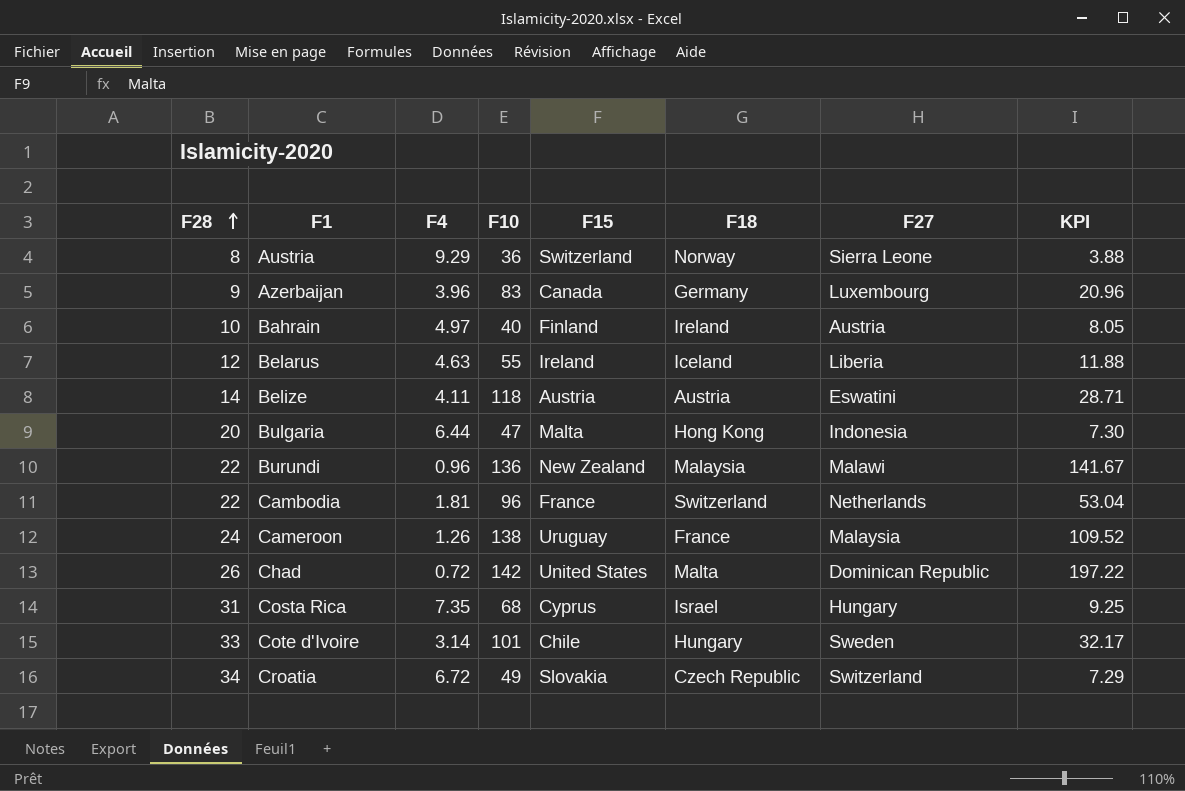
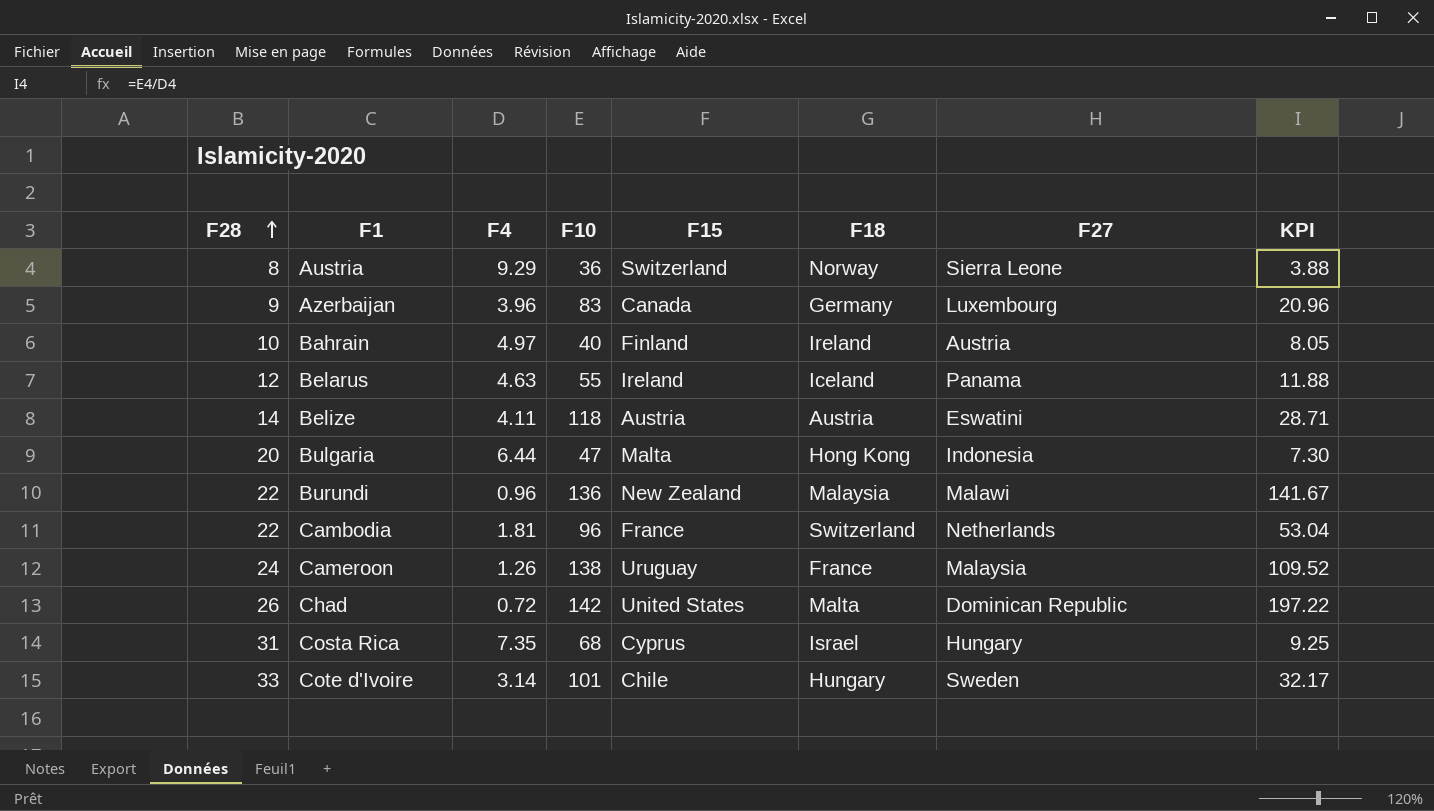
row Croatia: 34 | 6.72 | 49 | Slovakia | Czech Republic | Switzerland | 7.29 -> none
Belarus | F27: Liberia -> Panama

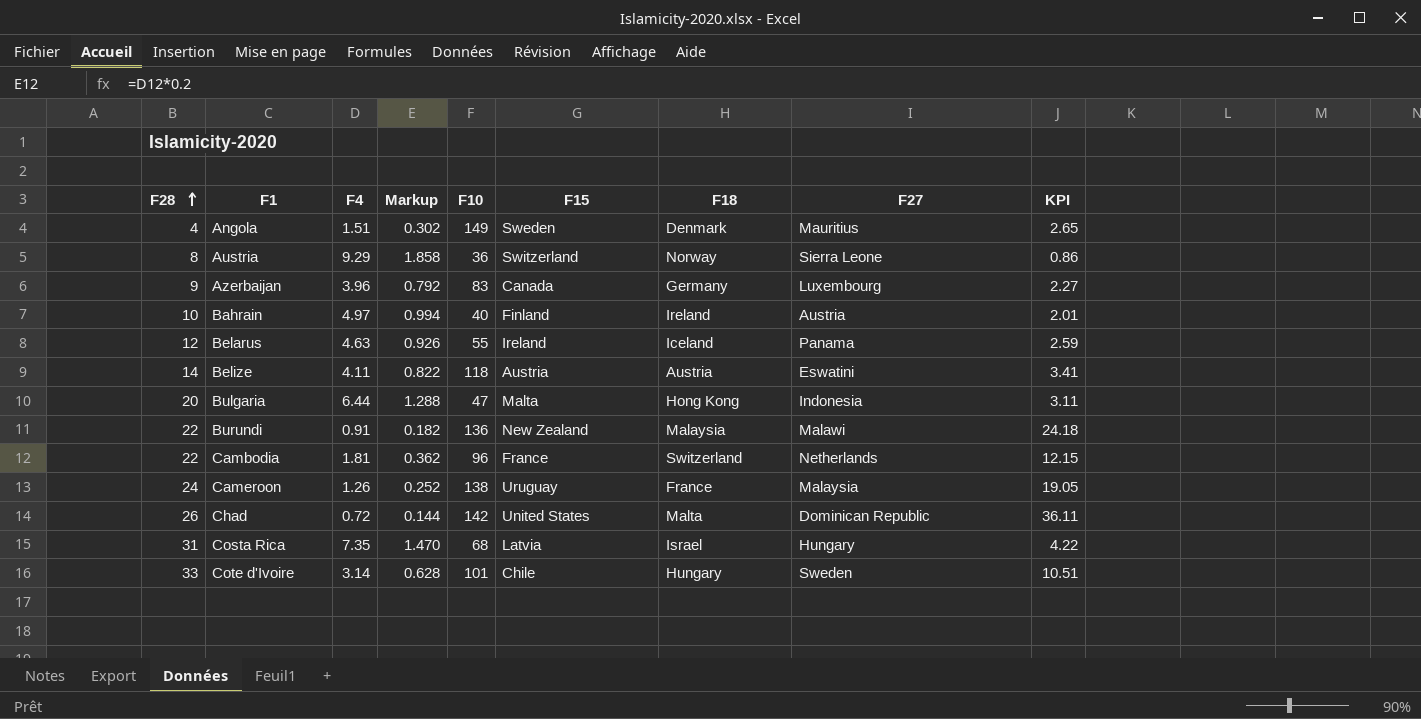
column Markup | formula: none -> [F4] * 0.2
column KPI | formula: [F10] / [F4] -> [F28] / [F4]
row Angola: none -> 4 | 1.51 | 0.302 | 149 | Sweden | Denmark | Mauritius | 2.65
Burundi | F4: 0.96 -> 0.91
Costa Rica | F15: Cyprus -> Latvia

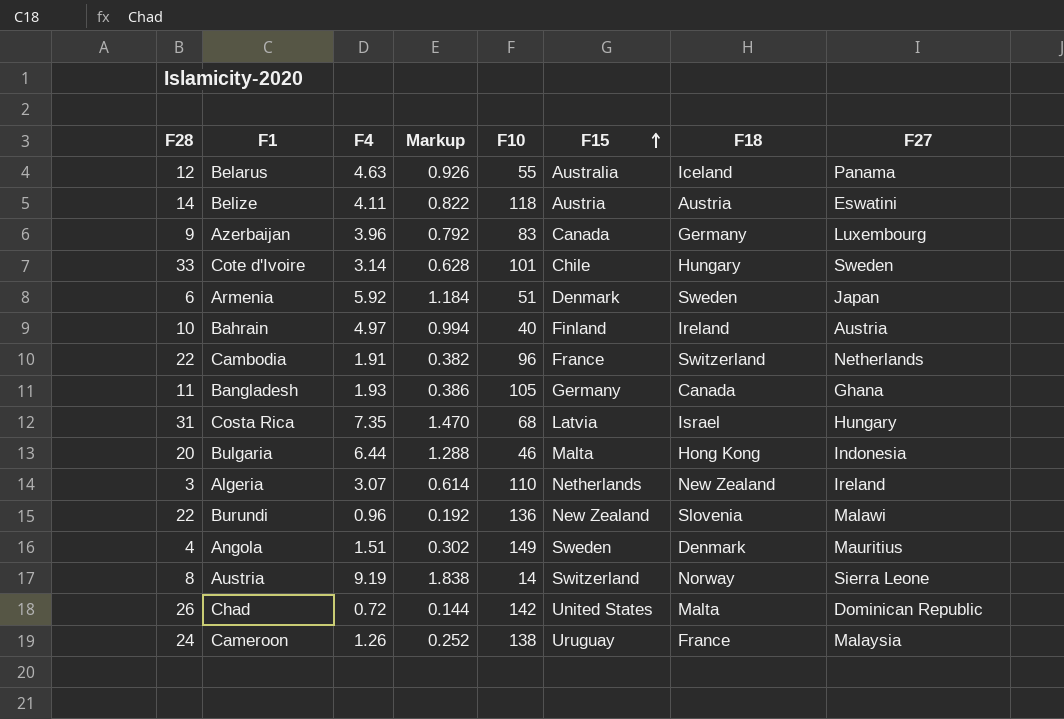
row order: F28 ascending -> F15 ascending
column KPI | formula: [F28] / [F4] -> none
Belarus | F15: Ireland -> Australia
row Armenia: none -> 6 | 5.92 | 1.184 | 51 | Denmark | Sweden | Japan
Cambodia | F4: 1.81 -> 1.91
Cambodia | Markup: 0.362 -> 0.382
row Bangladesh: none -> 11 | 1.93 | 0.386 | 105 | Germany | Canada | Ghana
Bulgaria | F10: 47 -> 46
row Algeria: none -> 3 | 3.07 | 0.614 | 110 | Netherlands | New Zealand | Ireland
Burundi | F4: 0.91 -> 0.96
Burundi | Markup: 0.182 -> 0.192
Burundi | F18: Malaysia -> Slovenia
Austria | F4: 9.29 -> 9.19
Austria | Markup: 1.858 -> 1.838
Austria | F10: 36 -> 14

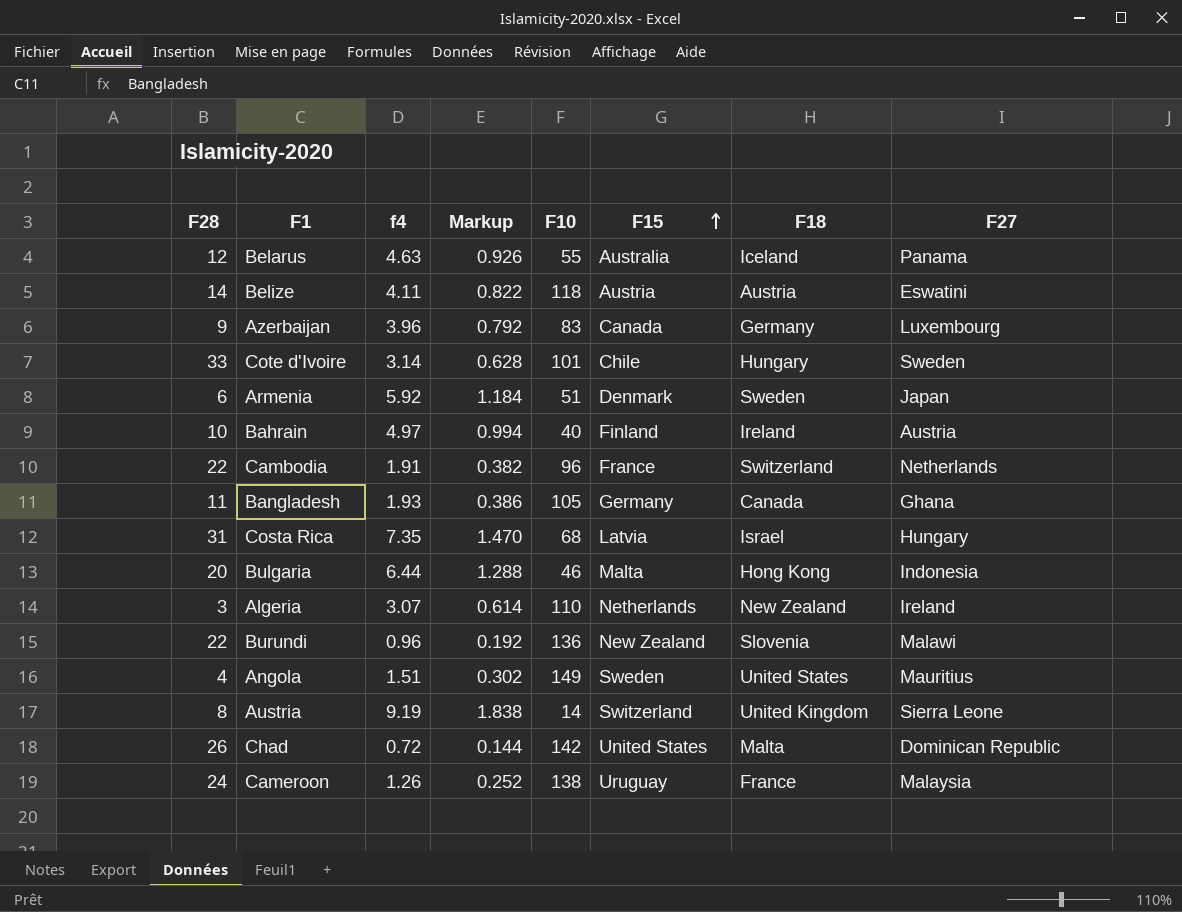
column name: F4 -> f4
Angola | F18: Denmark -> United States
Austria | F18: Norway -> United Kingdom

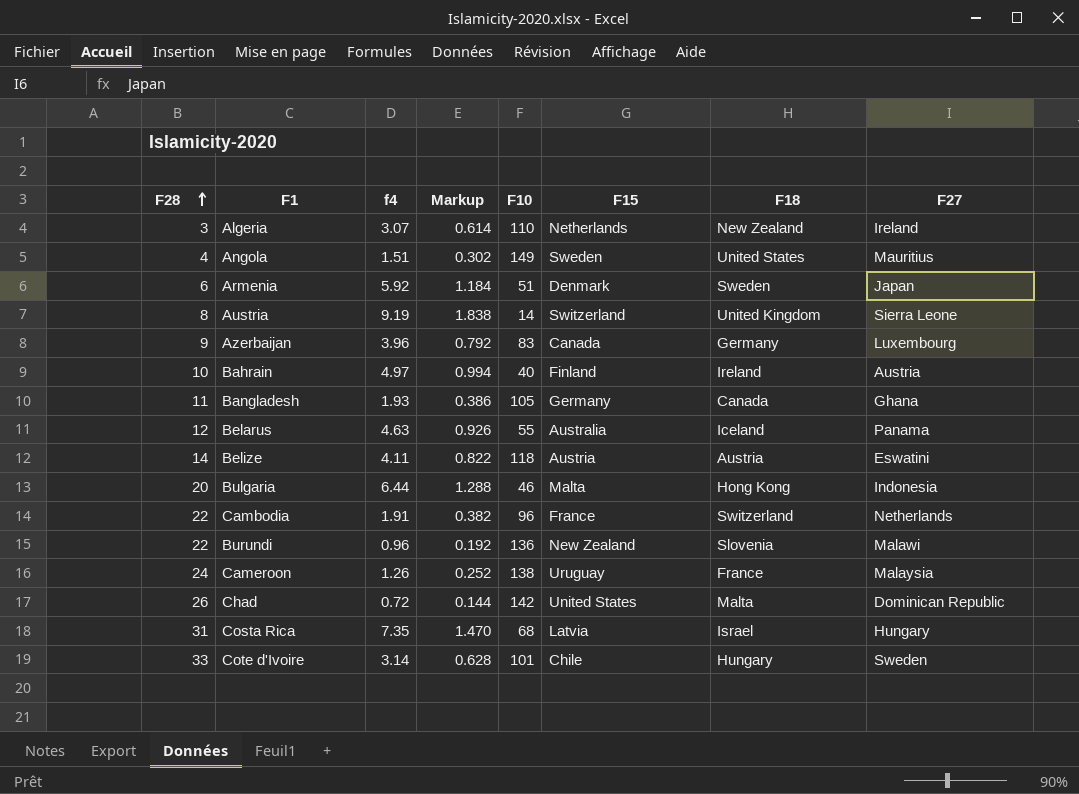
row order: F15 ascending -> F28 ascending

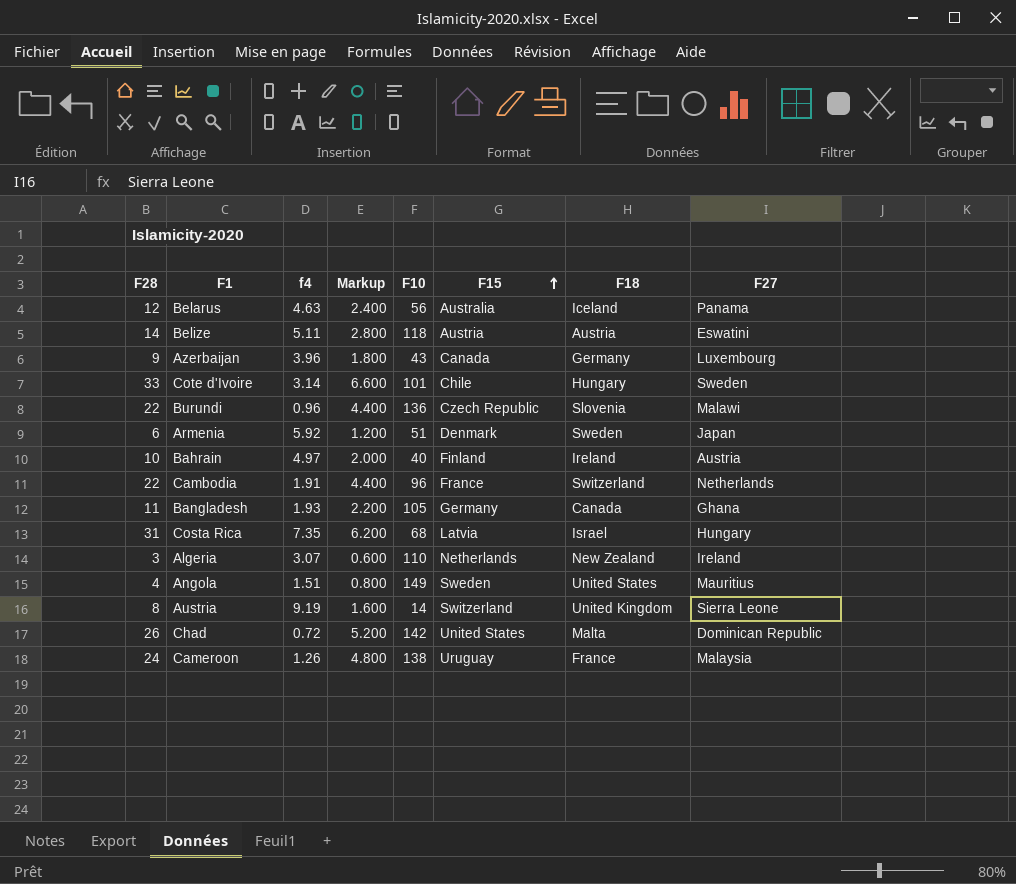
row order: F28 ascending -> F15 ascending
column Markup | formula: [f4] * 0.2 -> [F28] * 0.2
row Bulgaria: 20 | 6.44 | 1.288 | 46 | Malta | Hong Kong | Indonesia -> none
Belarus | F10: 55 -> 56
Belize | f4: 4.11 -> 5.11
Azerbaijan | F10: 83 -> 43
Burundi | F15: New Zealand -> Czech Republic

